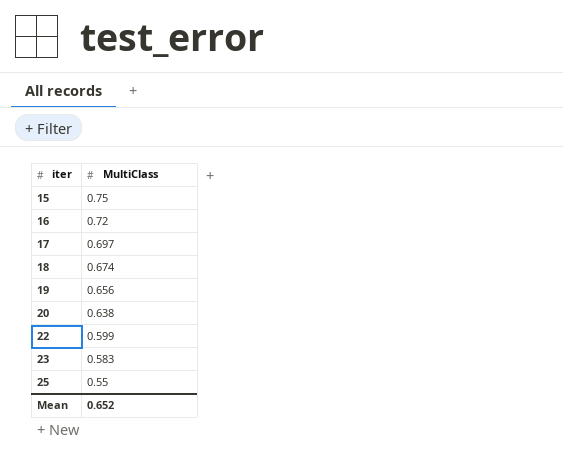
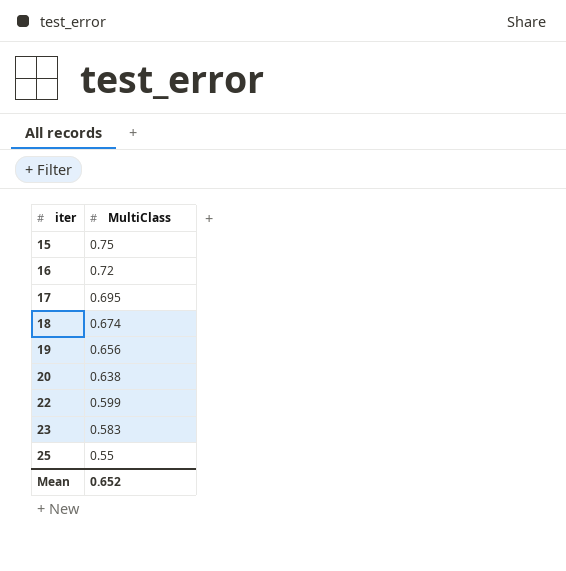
17 | MultiClass: 0.697 -> 0.695

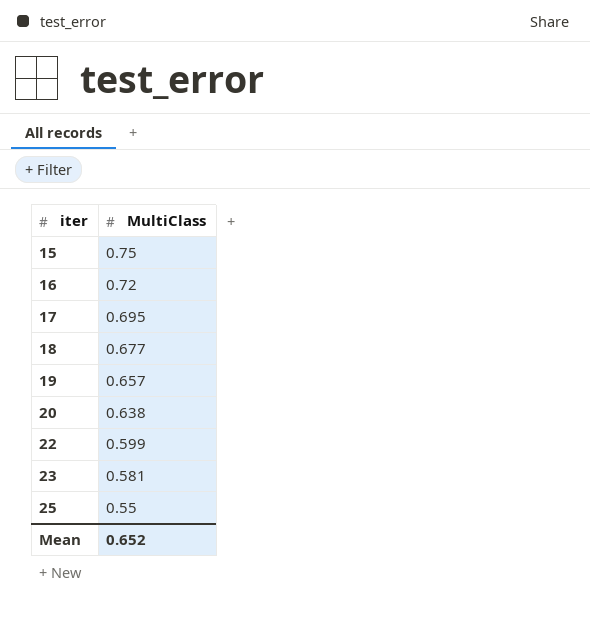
18 | MultiClass: 0.674 -> 0.677
19 | MultiClass: 0.656 -> 0.657
23 | MultiClass: 0.583 -> 0.581

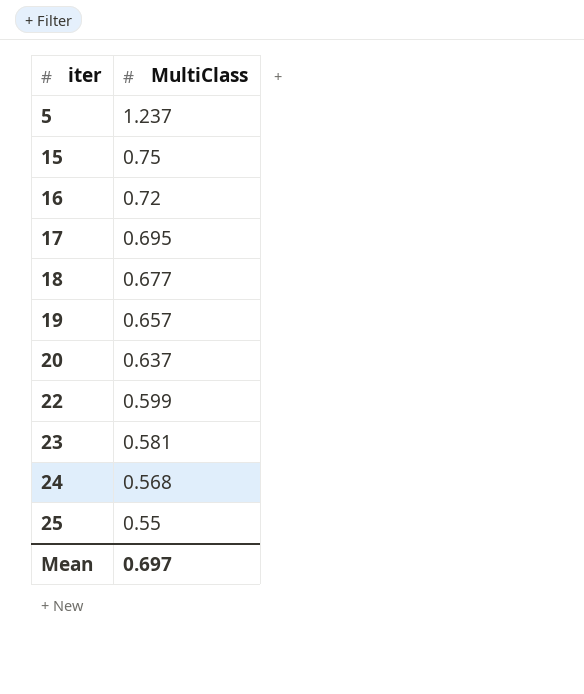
row 5: none -> 1.237
20 | MultiClass: 0.638 -> 0.637
row 24: none -> 0.568
Mean | MultiClass: 0.652 -> 0.697

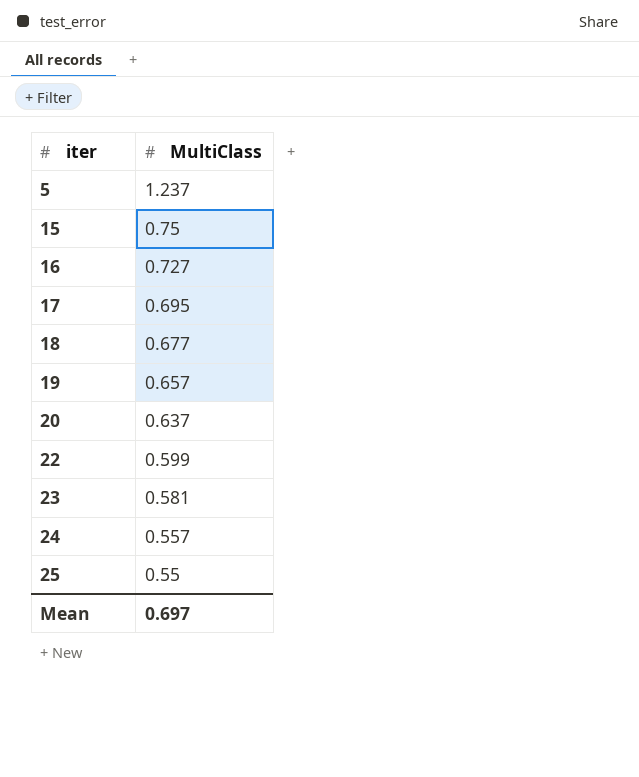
16 | MultiClass: 0.72 -> 0.727
24 | MultiClass: 0.568 -> 0.557

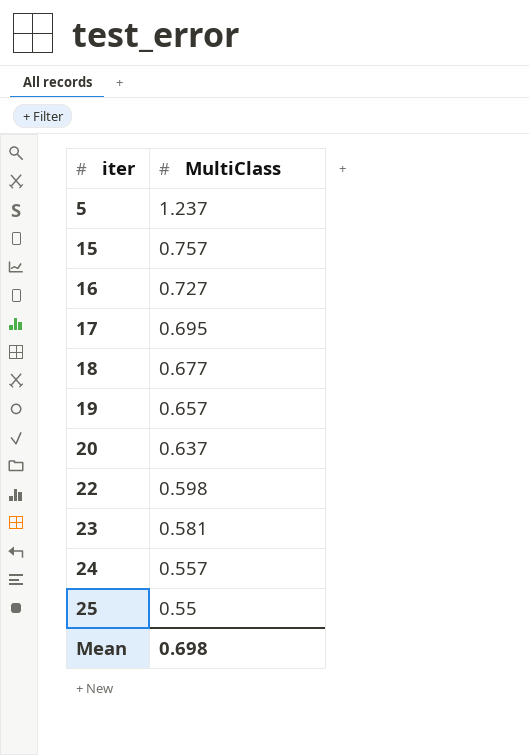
15 | MultiClass: 0.75 -> 0.757
22 | MultiClass: 0.599 -> 0.598
Mean | MultiClass: 0.697 -> 0.698

